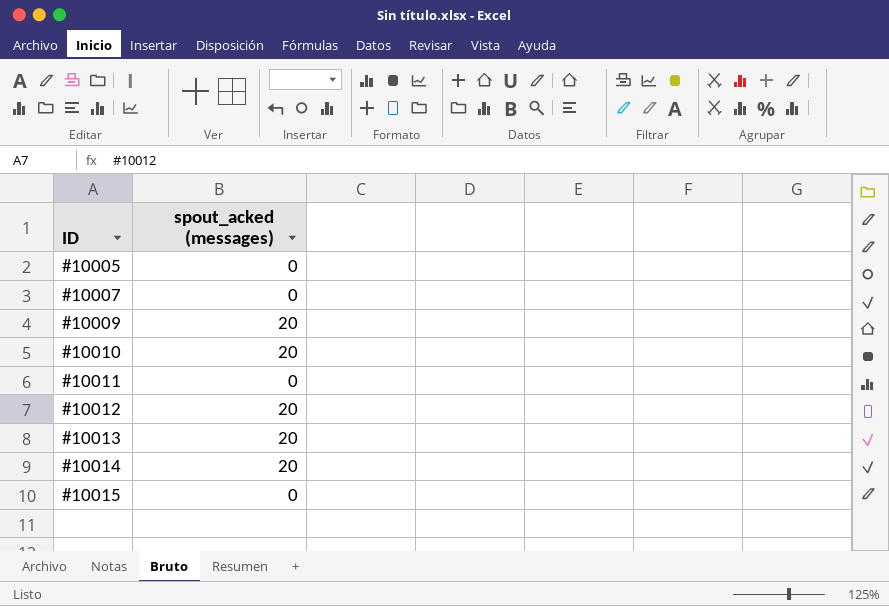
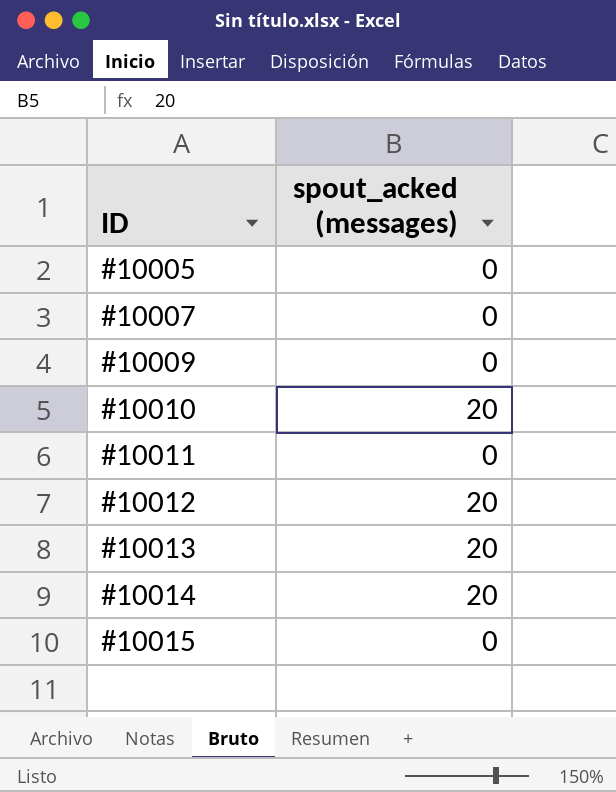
#10009 | spout_acked (messages): 20 -> 0

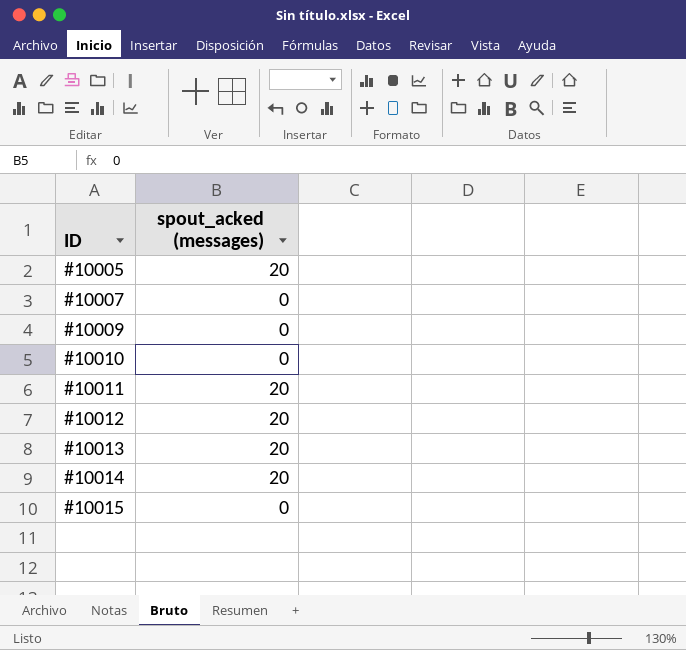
#10005 | spout_acked (messages): 0 -> 20
#10010 | spout_acked (messages): 20 -> 0
#10011 | spout_acked (messages): 0 -> 20

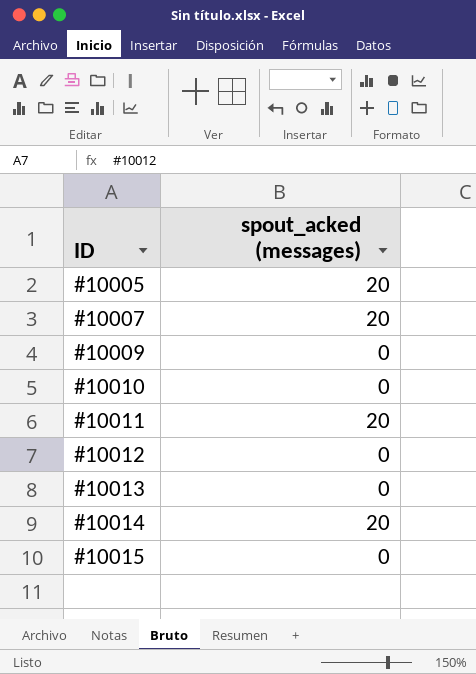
#10007 | spout_acked (messages): 0 -> 20
#10012 | spout_acked (messages): 20 -> 0
#10013 | spout_acked (messages): 20 -> 0

